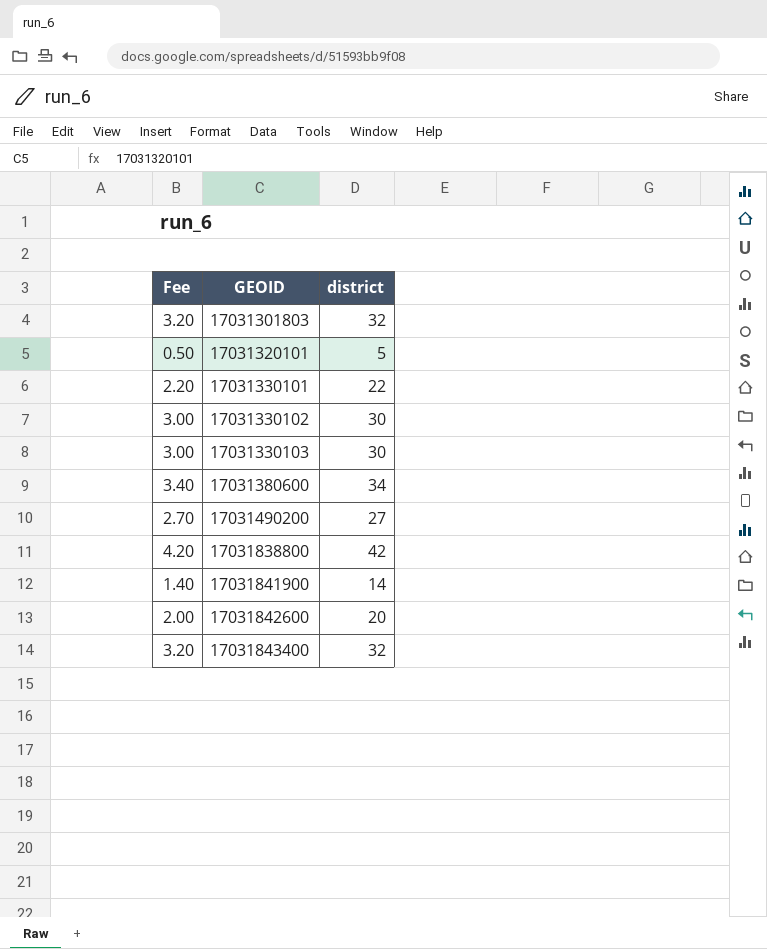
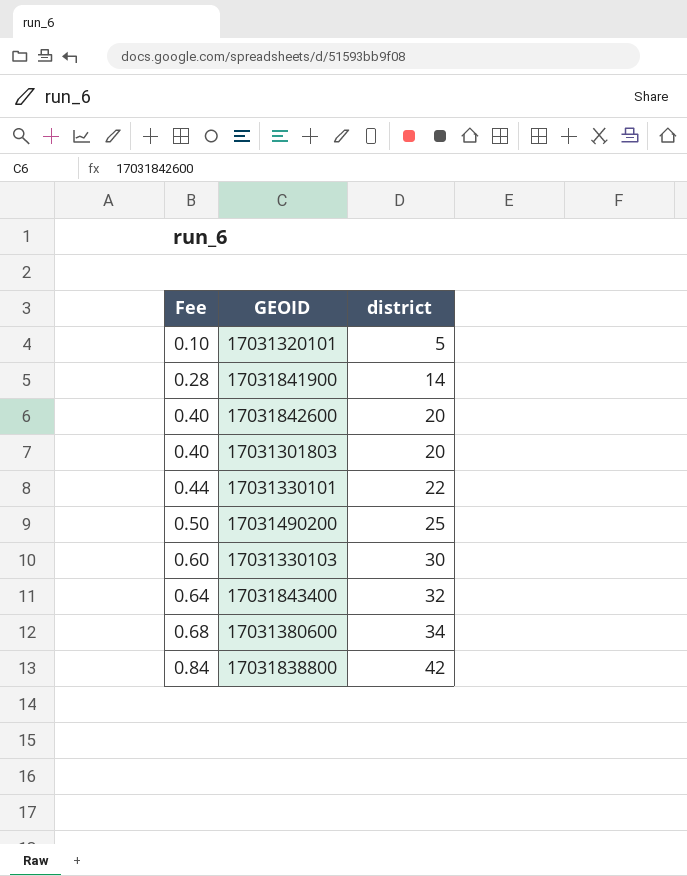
row order: GEOID ascending -> Fee ascending
column Fee | formula: [district] * 0.1 -> [district] * 0.02
row 17031330102: 3.00 | 30 -> none
17031301803 | district: 32 -> 20
17031490200 | district: 27 -> 25

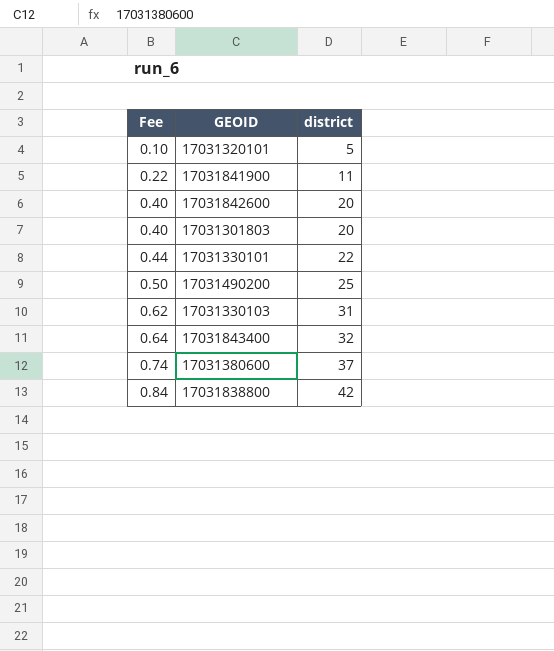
17031841900 | Fee: 0.28 -> 0.22
17031841900 | district: 14 -> 11
17031330103 | Fee: 0.60 -> 0.62
17031330103 | district: 30 -> 31
17031380600 | Fee: 0.68 -> 0.74
17031380600 | district: 34 -> 37

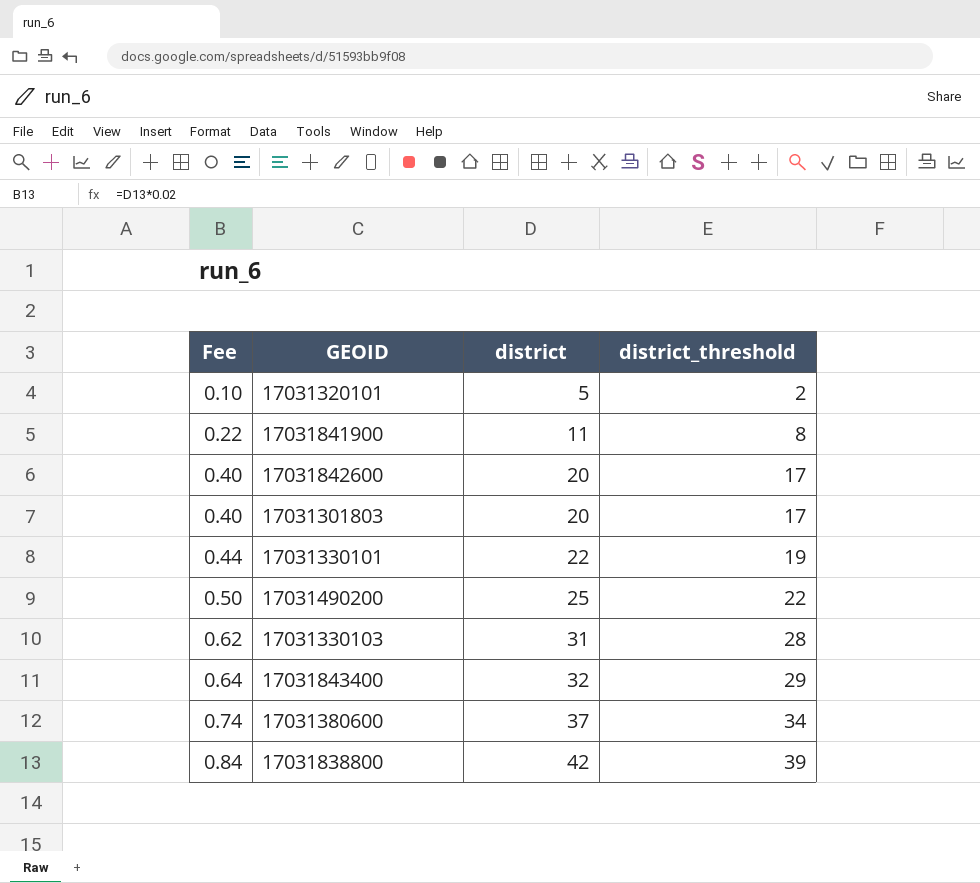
column district_threshold | formula: none -> [district] - 3

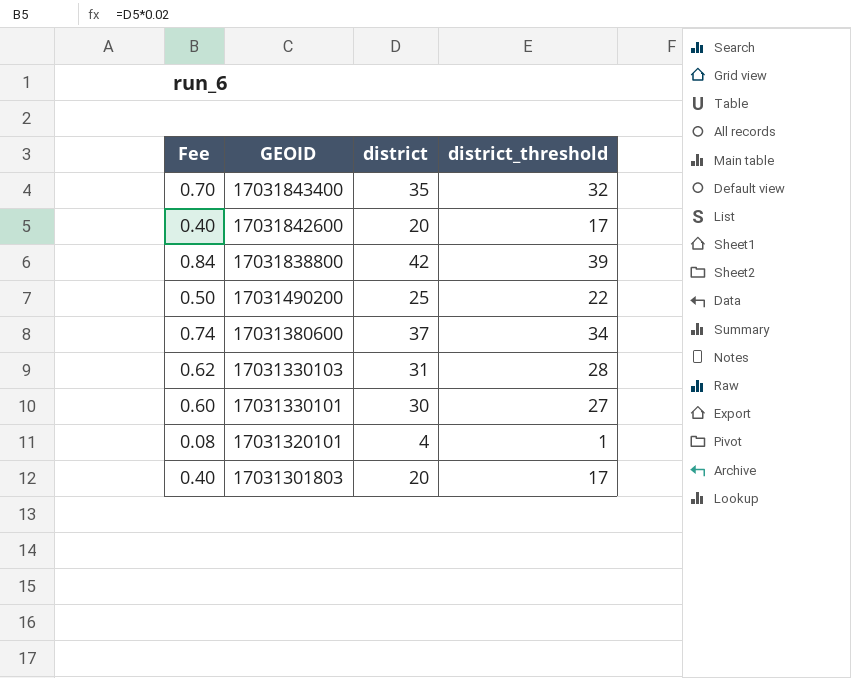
row order: Fee ascending -> GEOID descending
row 17031841900: 0.22 | 11 | 8 -> none
17031843400 | Fee: 0.64 -> 0.70
17031843400 | district: 32 -> 35
17031843400 | district_threshold: 29 -> 32
17031330101 | Fee: 0.44 -> 0.60
17031330101 | district: 22 -> 30
17031330101 | district_threshold: 19 -> 27
17031320101 | Fee: 0.10 -> 0.08
17031320101 | district: 5 -> 4
17031320101 | district_threshold: 2 -> 1

